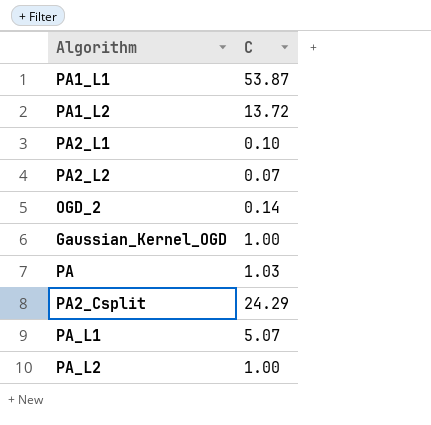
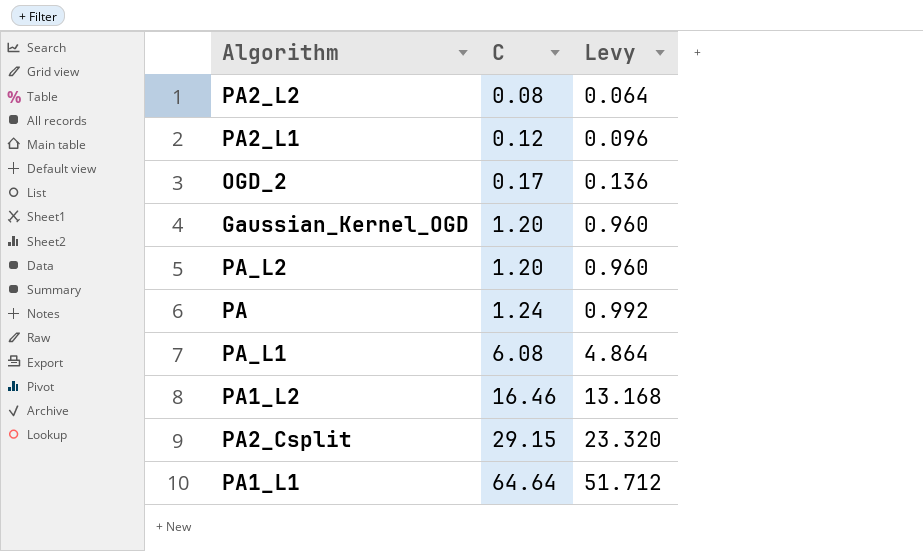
row order: none -> C ascending
column Levy | formula: none -> [C] * 0.8
PA2_L2 | C: 0.07 -> 0.08
PA2_L1 | C: 0.10 -> 0.12
OGD_2 | C: 0.14 -> 0.17
Gaussian_Kernel_OGD | C: 1.00 -> 1.20
PA_L2 | C: 1.00 -> 1.20
PA | C: 1.03 -> 1.24
PA_L1 | C: 5.07 -> 6.08
PA1_L2 | C: 13.72 -> 16.46
PA2_Csplit | C: 24.29 -> 29.15
PA1_L1 | C: 53.87 -> 64.64

